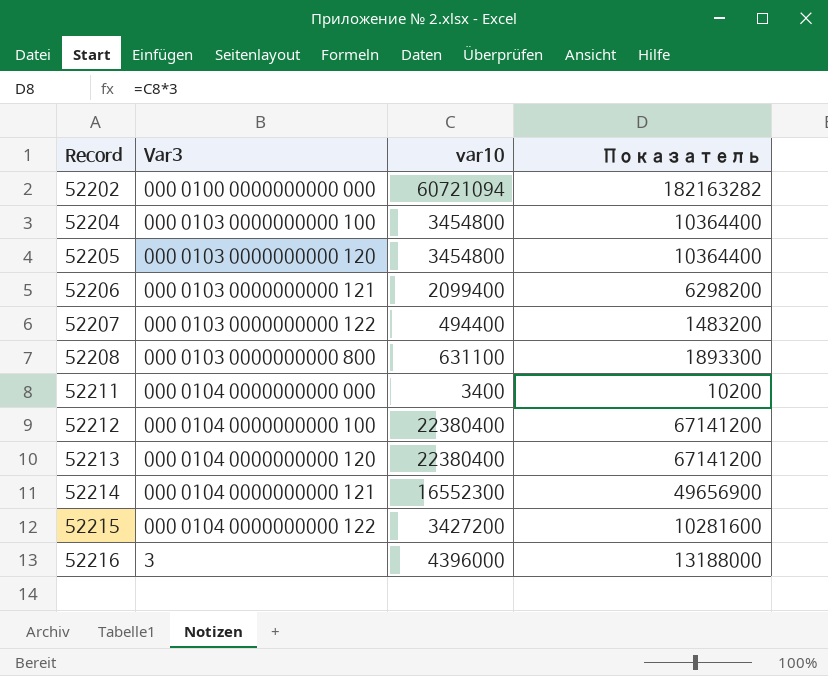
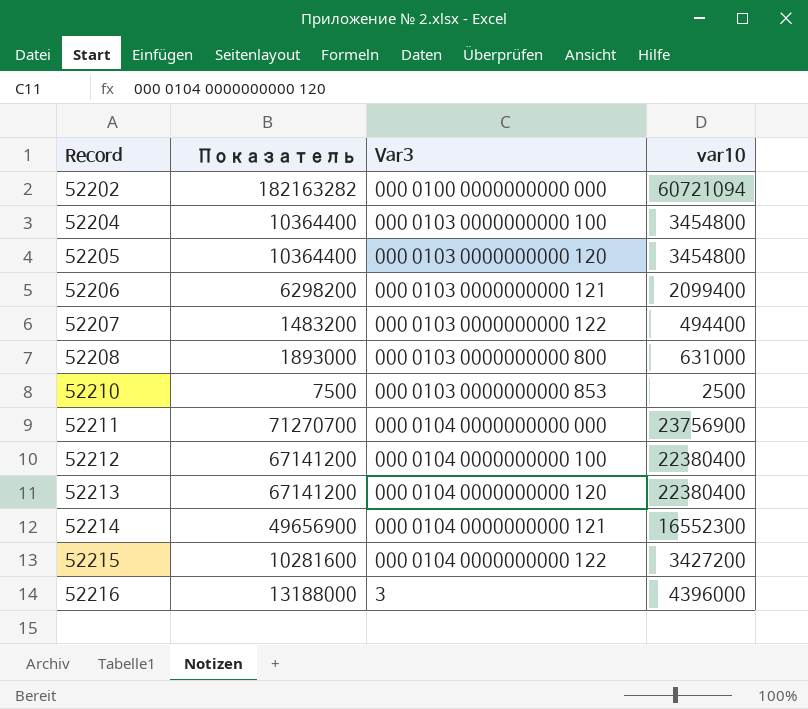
column Показатель | position: 4 -> 2
52208 | Показатель: 1893300 -> 1893000
52208 | var10: 631100 -> 631000
row 52210: none -> 7500 | 000 0103 0000000000 853 | 2500
52211 | Показатель: 10200 -> 71270700
52211 | var10: 3400 -> 23756900

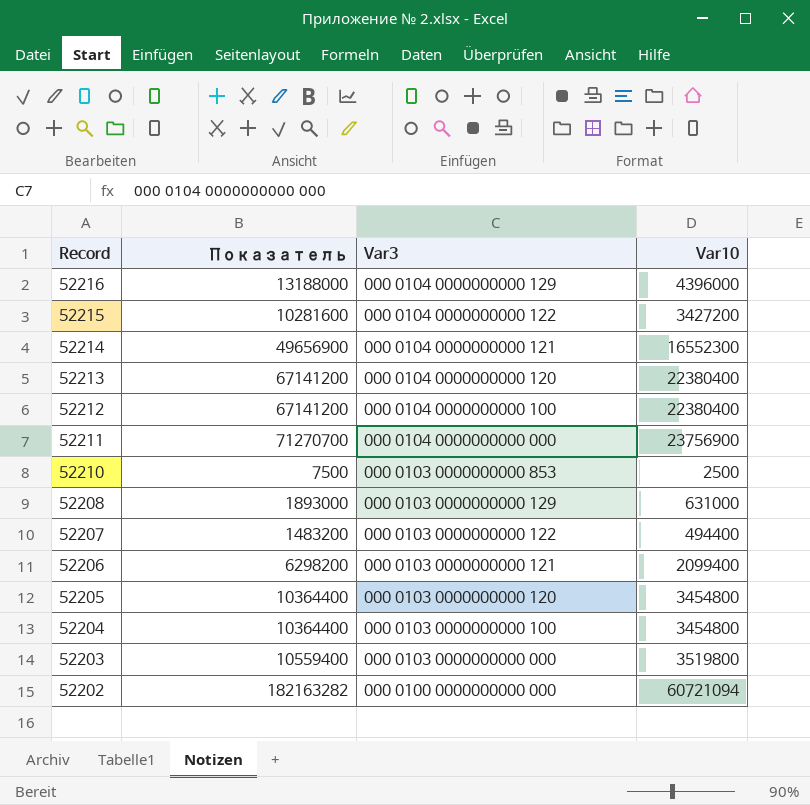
row order: Record ascending -> Record descending
column name: var10 -> Var10
52216 | Var3: 3 -> 000 0104 0000000000 129
52208 | Var3: 000 0103 0000000000 800 -> 000 0103 0000000000 129
row 52203: none -> 10559400 | 000 0103 0000000000 000 | 3519800

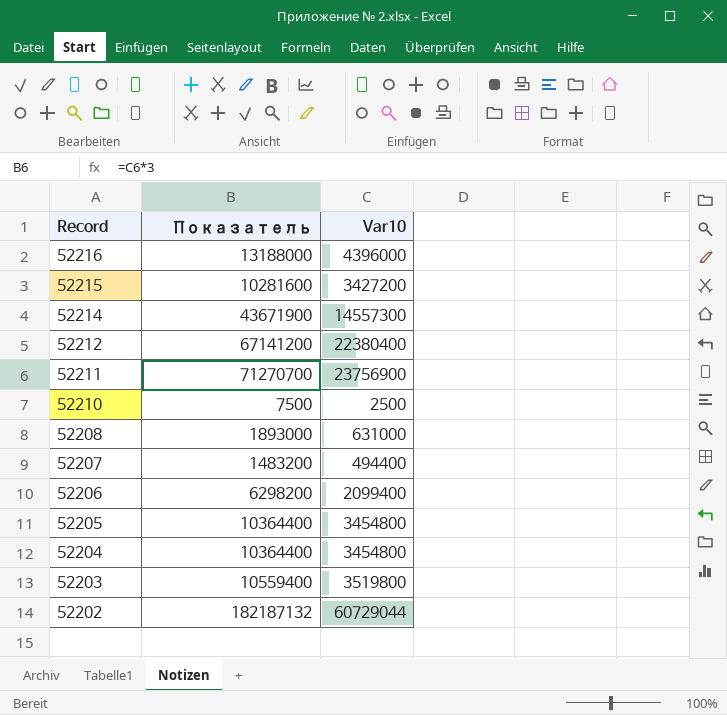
column Var3 | position: 3 -> none
row 52213: 67141200 | 000 0104 0000000000 120 | 22380400 -> none
52214 | Показатель: 49656900 -> 43671900
52214 | Var10: 16552300 -> 14557300
52202 | Показатель: 182163282 -> 182187132
52202 | Var10: 60721094 -> 60729044

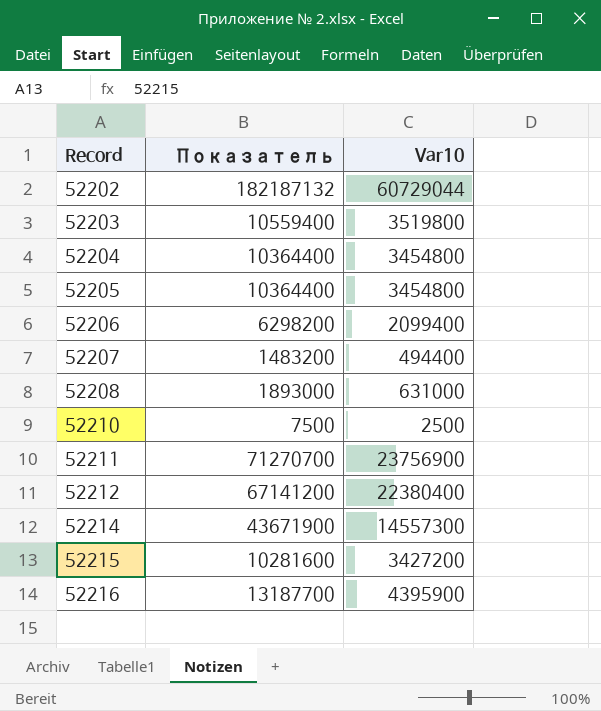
row order: Record descending -> Record ascending
52216 | Показатель: 13188000 -> 13187700
52216 | Var10: 4396000 -> 4395900

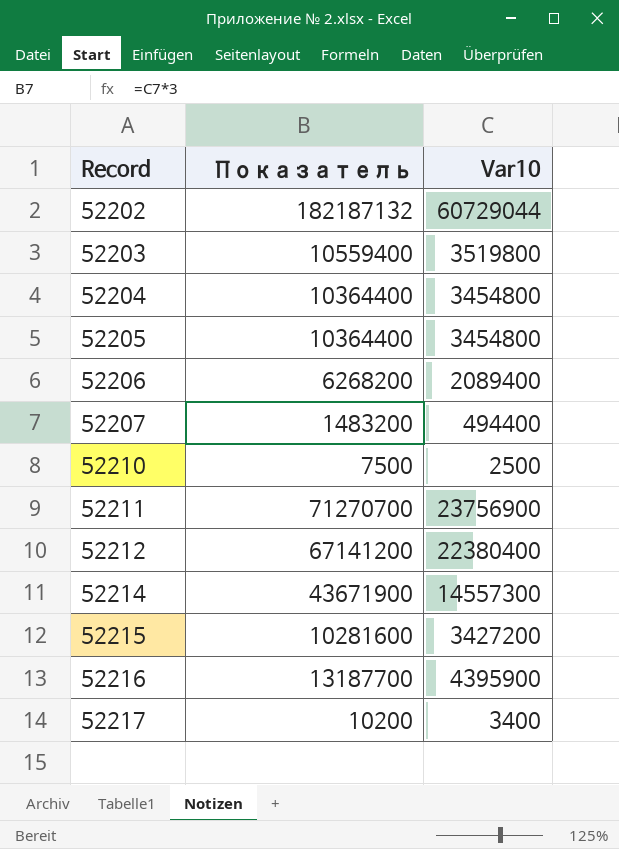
row 52208: 1893000 | 631000 -> none
52206 | Показатель: 6298200 -> 6268200
52206 | Var10: 2099400 -> 2089400
row 52217: none -> 10200 | 3400

